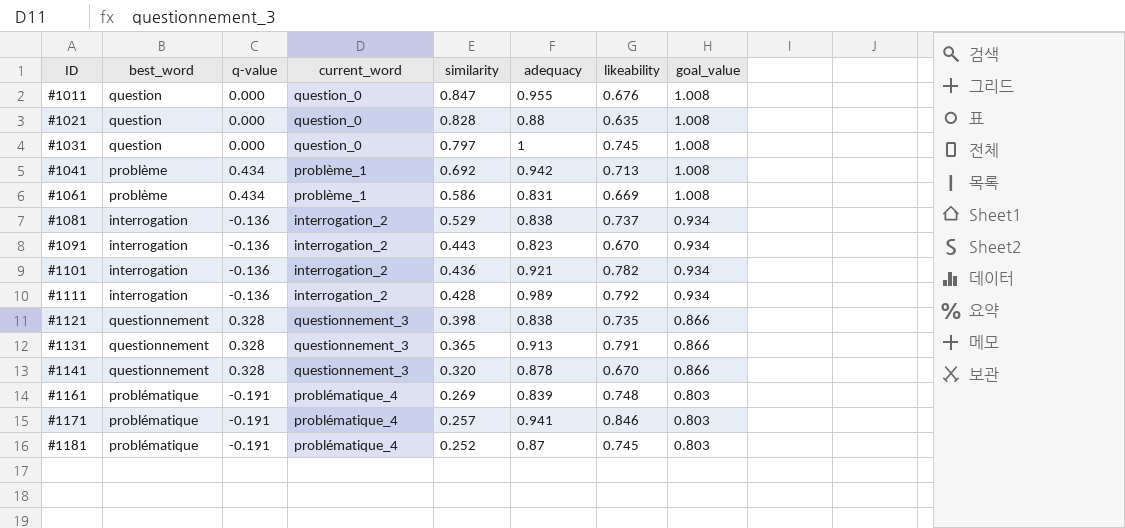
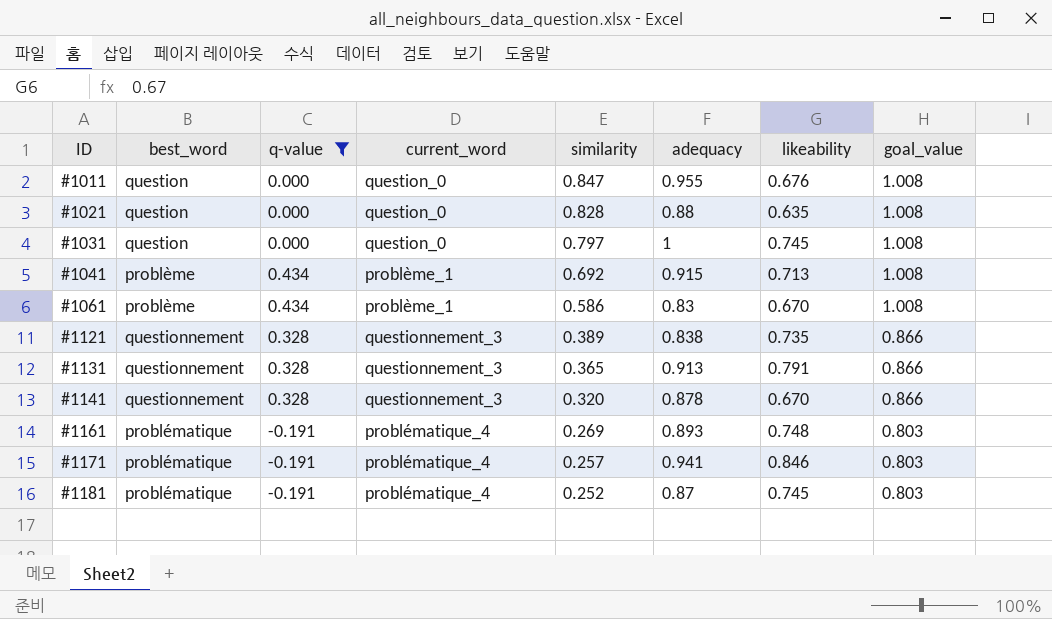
filter: none -> q-value != -0.136
#1041 | adequacy: 0.942 -> 0.915
#1061 | adequacy: 0.831 -> 0.83
#1061 | likeability: 0.669 -> 0.670
#1121 | similarity: 0.398 -> 0.389
#1161 | adequacy: 0.839 -> 0.893

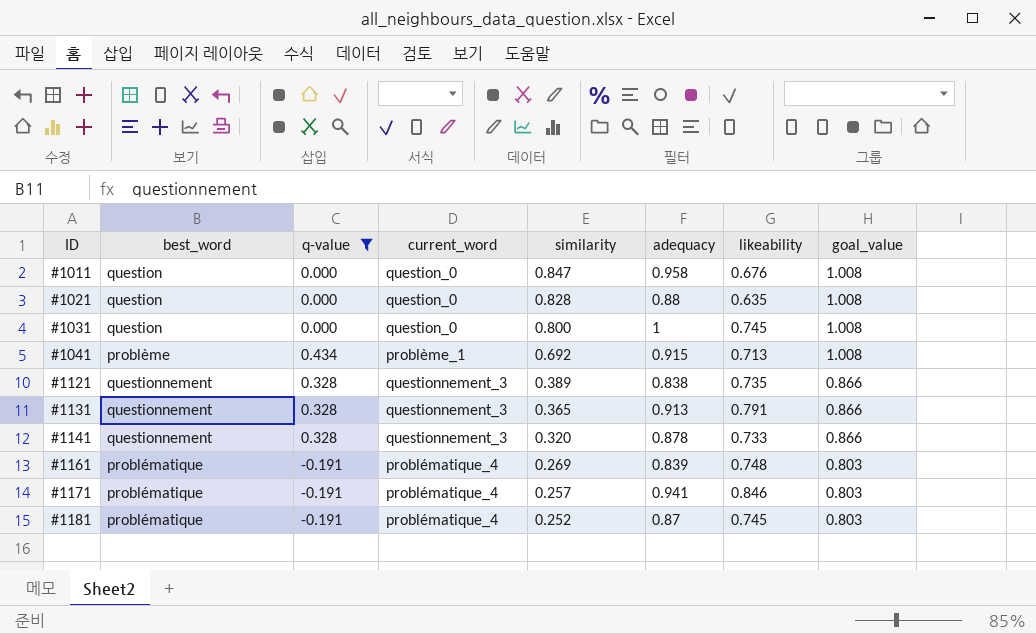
row #1061: problème | 0.434 | problème_1 | 0.586 | 0.83 | 0.670 | 1.008 -> none
#1011 | adequacy: 0.955 -> 0.958
#1031 | similarity: 0.797 -> 0.800
#1141 | likeability: 0.670 -> 0.733
#1161 | adequacy: 0.893 -> 0.839

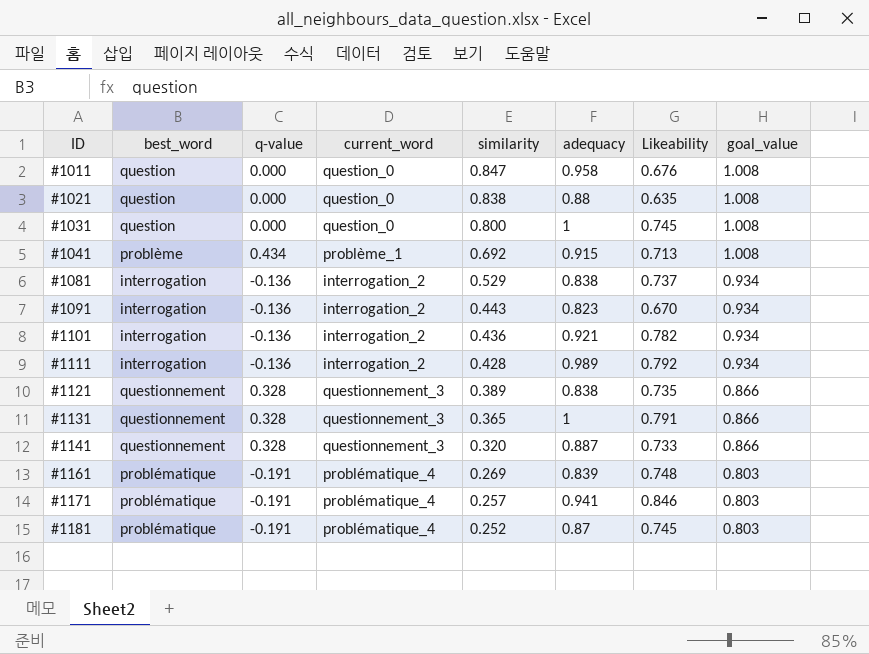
filter: q-value != -0.136 -> none
column name: likeability -> Likeability
#1021 | similarity: 0.828 -> 0.838
#1131 | adequacy: 0.913 -> 1
#1141 | adequacy: 0.878 -> 0.887

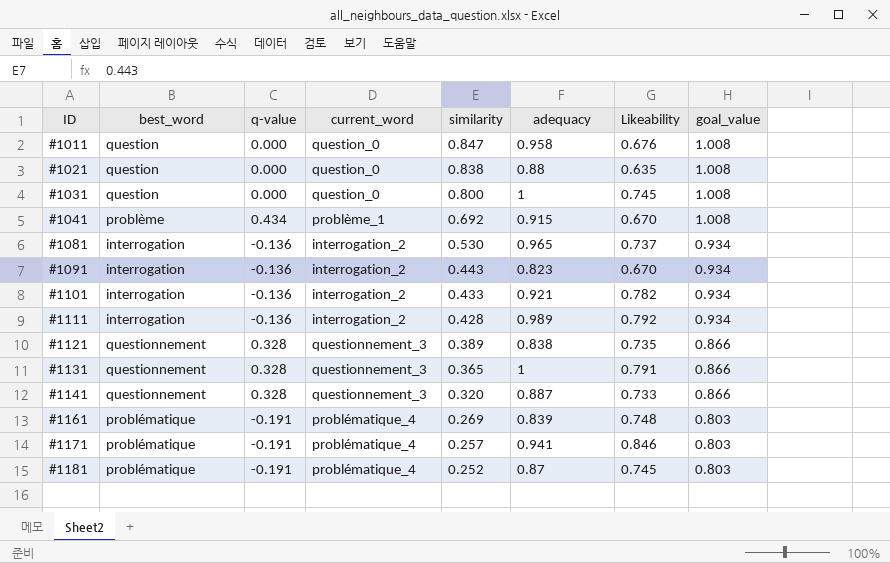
#1041 | Likeability: 0.713 -> 0.670
#1081 | similarity: 0.529 -> 0.530
#1081 | adequacy: 0.838 -> 0.965
#1101 | similarity: 0.436 -> 0.433

